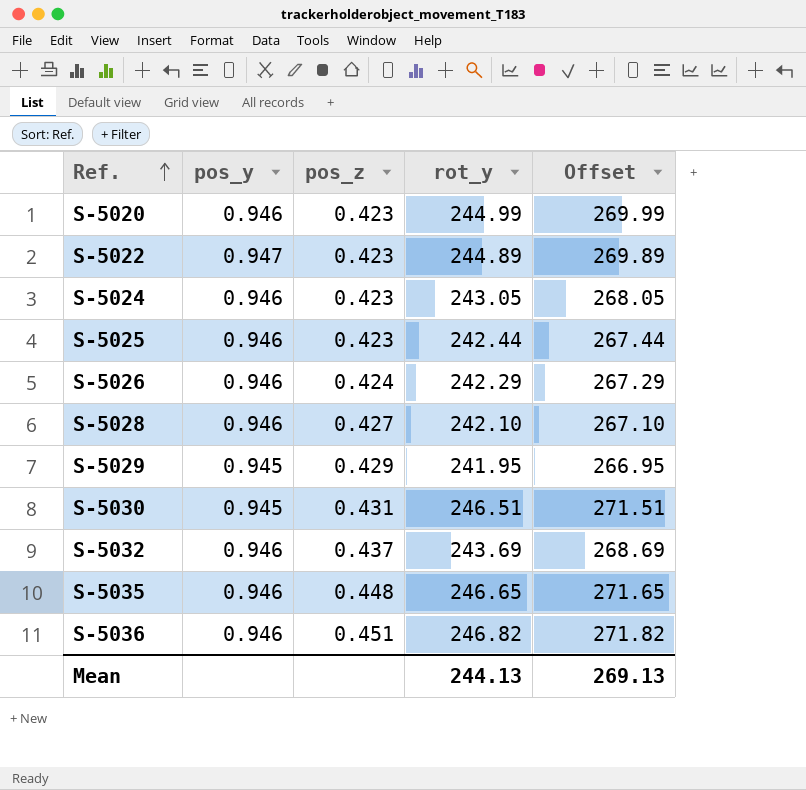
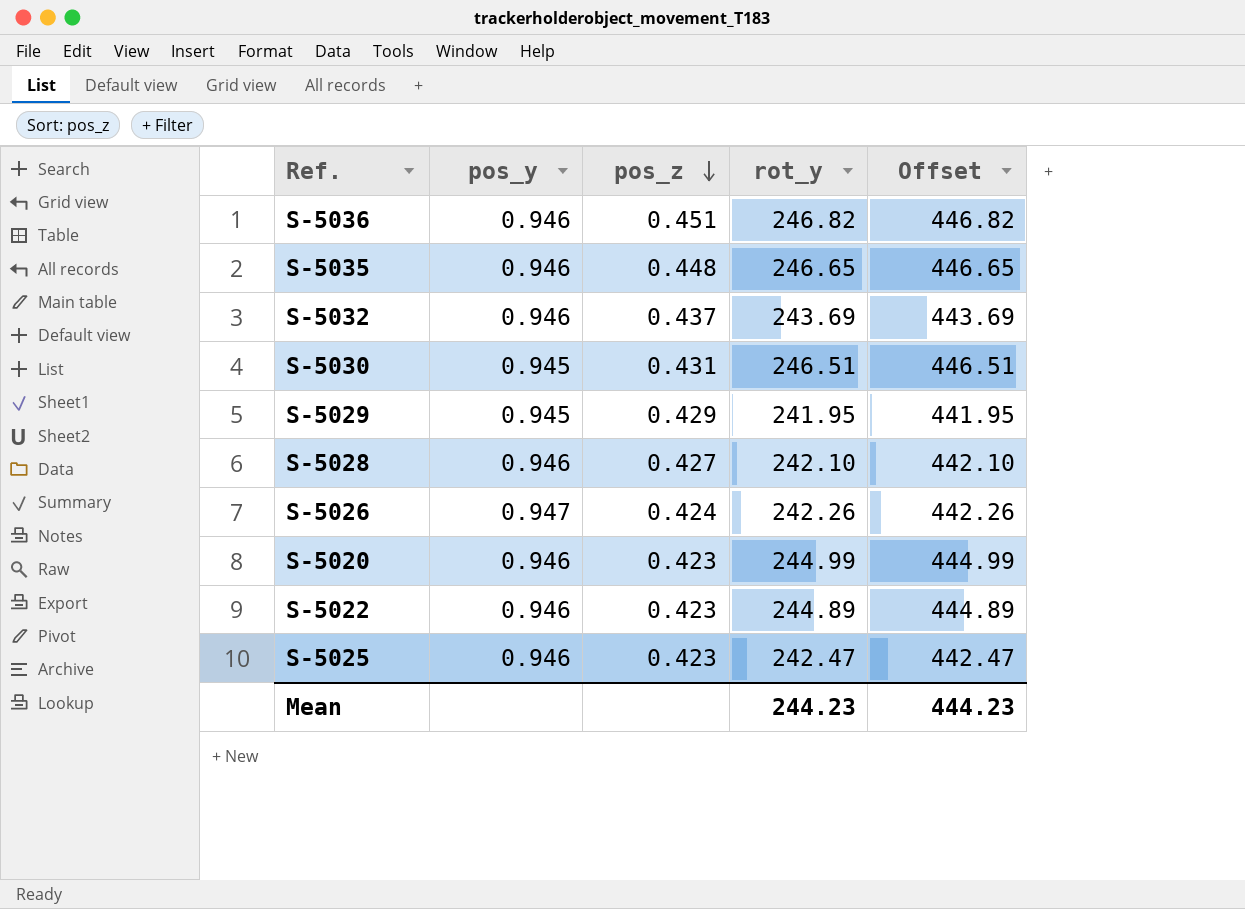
row order: Ref. ascending -> pos_z descending
column Offset | formula: [rot_y] + 25 -> [rot_y] + 200
row S-5024: 0.946 | 0.423 | 243.05 | 268.05 -> none
S-5026 | pos_y: 0.946 -> 0.947
S-5026 | rot_y: 242.29 -> 242.26
S-5022 | pos_y: 0.947 -> 0.946
S-5025 | rot_y: 242.44 -> 242.47
Mean | rot_y: 244.13 -> 244.23
Mean | Offset: 269.13 -> 444.23

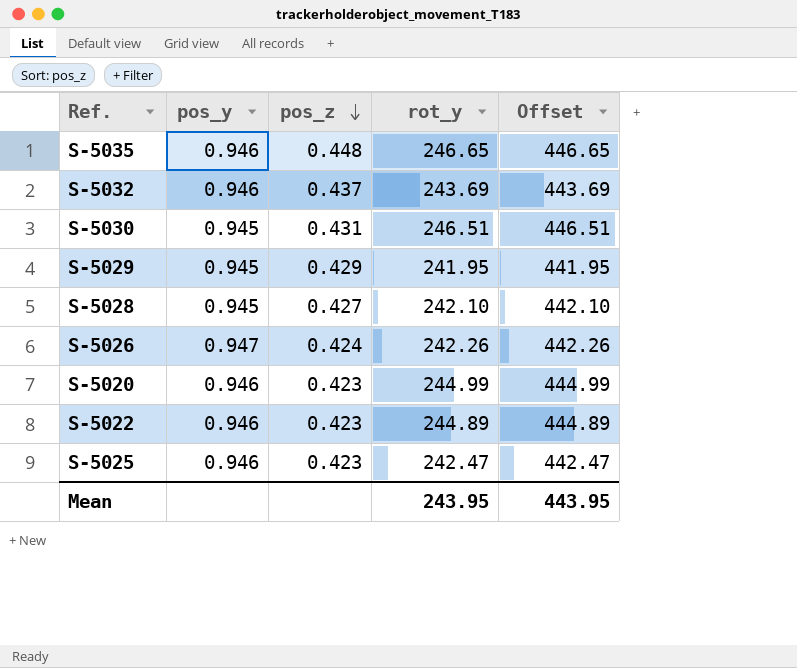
row S-5036: 0.946 | 0.451 | 246.82 | 446.82 -> none
S-5028 | pos_y: 0.946 -> 0.945
Mean | rot_y: 244.23 -> 243.95
Mean | Offset: 444.23 -> 443.95

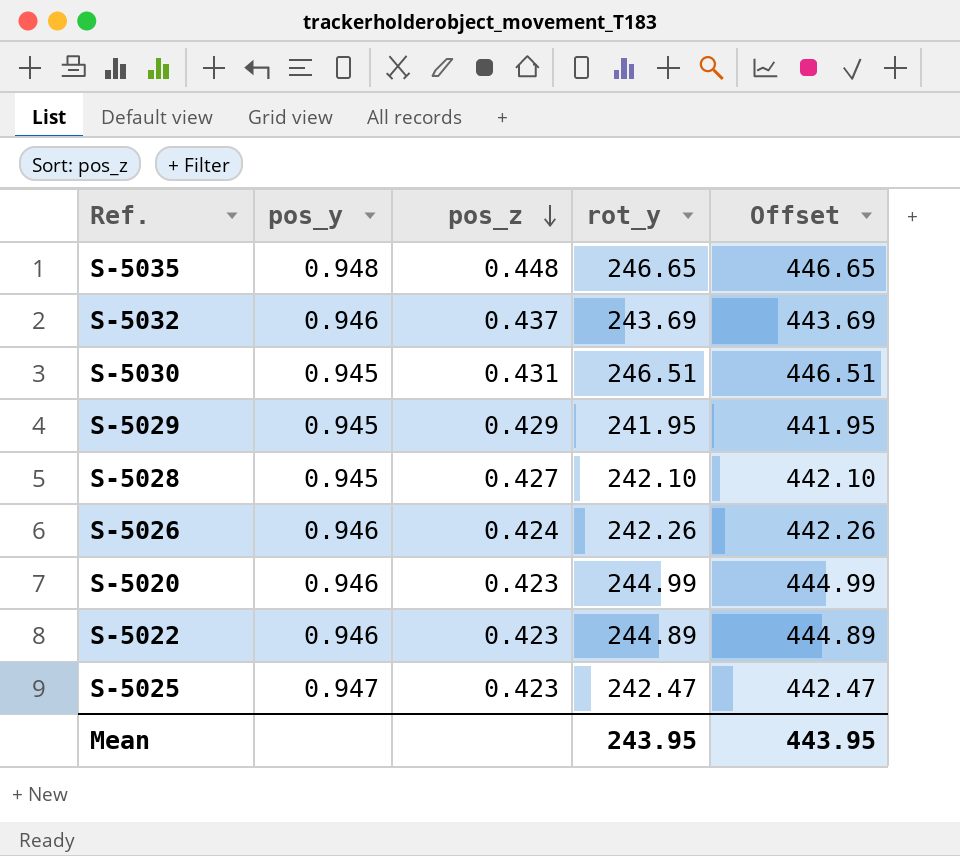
S-5035 | pos_y: 0.946 -> 0.948
S-5026 | pos_y: 0.947 -> 0.946
S-5025 | pos_y: 0.946 -> 0.947

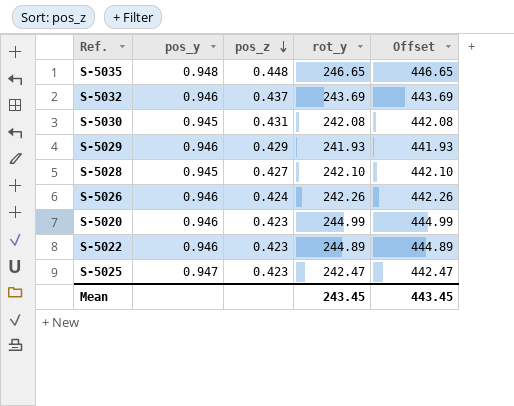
S-5030 | rot_y: 246.51 -> 242.08
S-5030 | Offset: 446.51 -> 442.08
S-5029 | pos_y: 0.945 -> 0.946
S-5029 | rot_y: 241.95 -> 241.93
S-5029 | Offset: 441.95 -> 441.93
Mean | rot_y: 243.95 -> 243.45
Mean | Offset: 443.95 -> 443.45

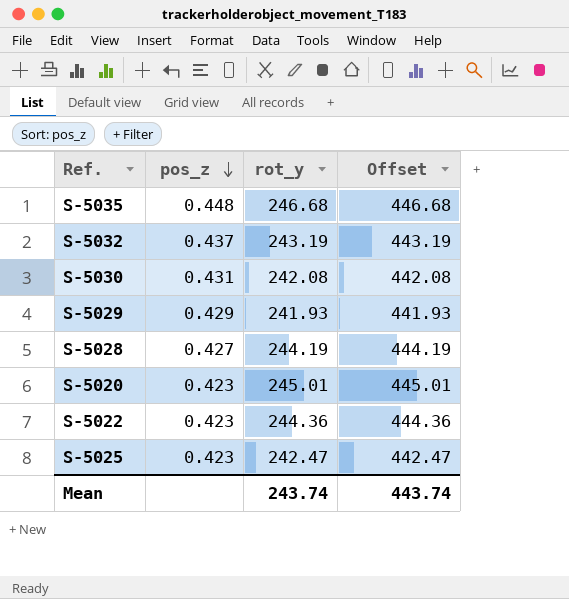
column pos_y | position: 2 -> none
row S-5026: 0.946 | 0.424 | 242.26 | 442.26 -> none
S-5035 | rot_y: 246.65 -> 246.68
S-5035 | Offset: 446.65 -> 446.68
S-5032 | rot_y: 243.69 -> 243.19
S-5032 | Offset: 443.69 -> 443.19
S-5028 | rot_y: 242.10 -> 244.19
S-5028 | Offset: 442.10 -> 444.19
S-5020 | rot_y: 244.99 -> 245.01
S-5020 | Offset: 444.99 -> 445.01
S-5022 | rot_y: 244.89 -> 244.36
S-5022 | Offset: 444.89 -> 444.36
Mean | rot_y: 243.45 -> 243.74
Mean | Offset: 443.45 -> 443.74

